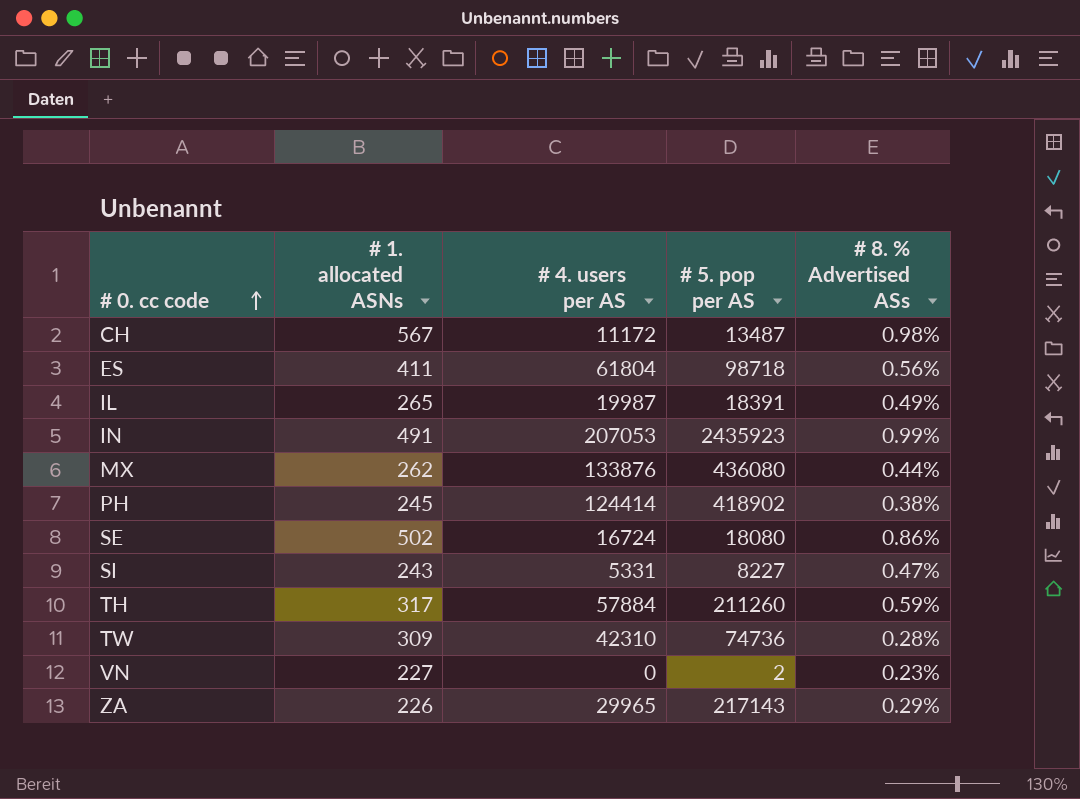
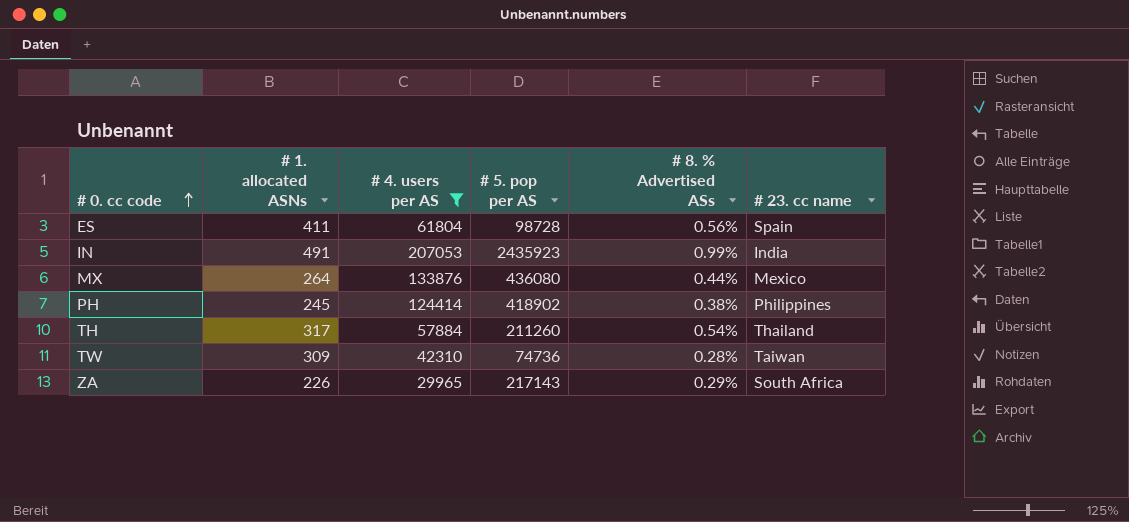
filter: none -> # 4. users per AS >= 29965
column # 23. cc name | position: none -> 6
ES | # 5. pop per AS: 98718 -> 98728
MX | # 1. allocated ASNs: 262 -> 264
TH | # 8. % Advertised ASs: 0.59% -> 0.54%

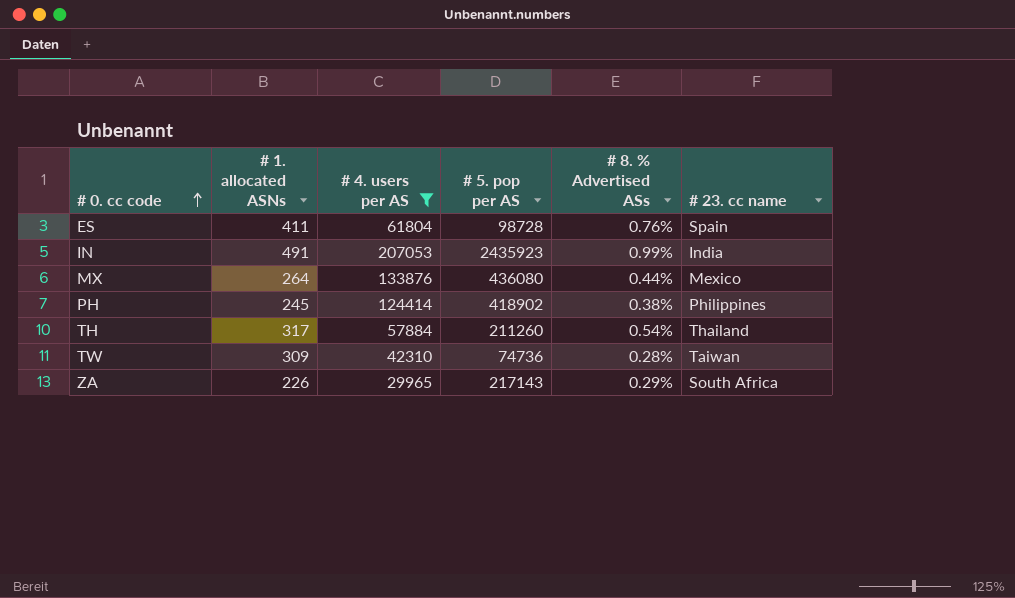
ES | # 8. % Advertised ASs: 0.56% -> 0.76%

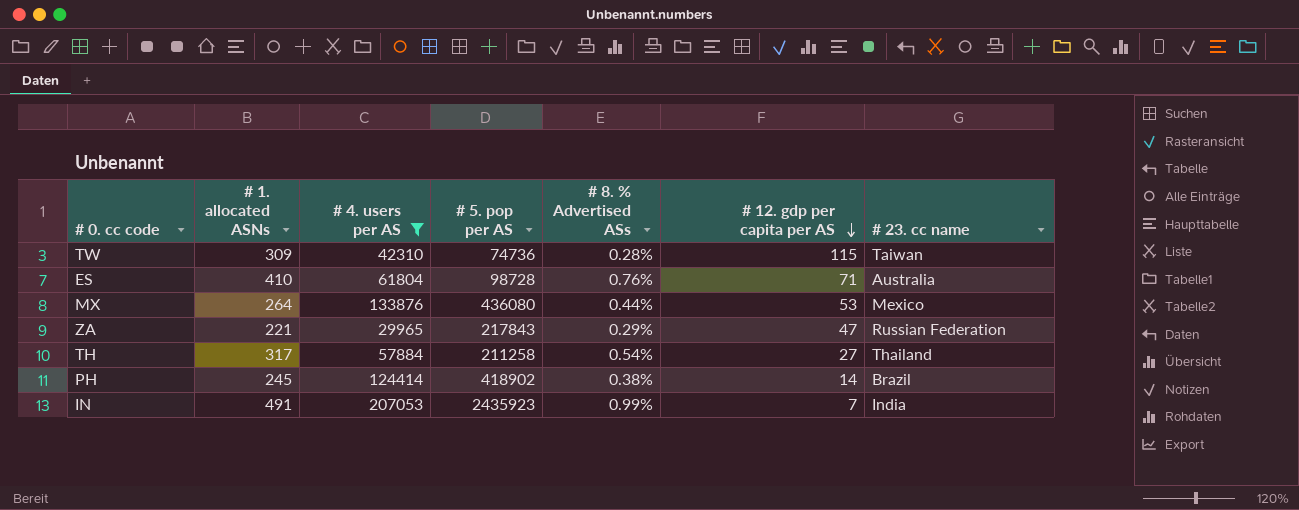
row order: # 0. cc code ascending -> # 12. gdp per capita per AS descending
column # 12. gdp per capita per AS | position: none -> 6
ES | # 1. allocated ASNs: 411 -> 410
ES | # 23. cc name: Spain -> Australia
ZA | # 1. allocated ASNs: 226 -> 221
ZA | # 5. pop per AS: 217143 -> 217843
ZA | # 23. cc name: South Africa -> Russian Federation
TH | # 5. pop per AS: 211260 -> 211258
PH | # 23. cc name: Philippines -> Brazil

